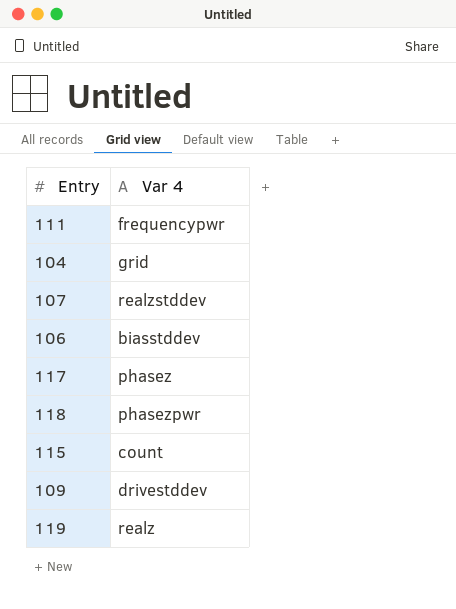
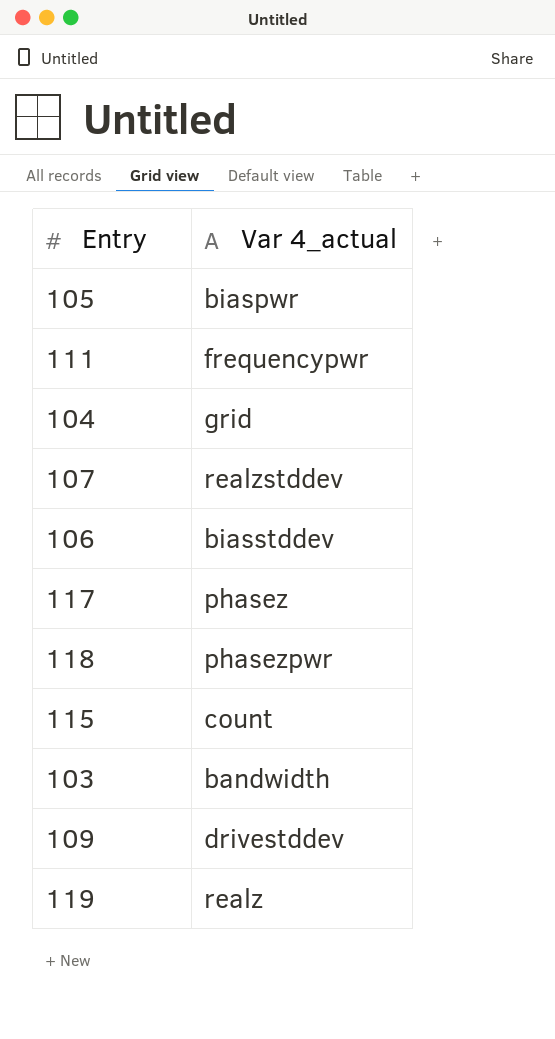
column name: Var 4 -> Var 4_actual
row 105: none -> biaspwr
row 103: none -> bandwidth

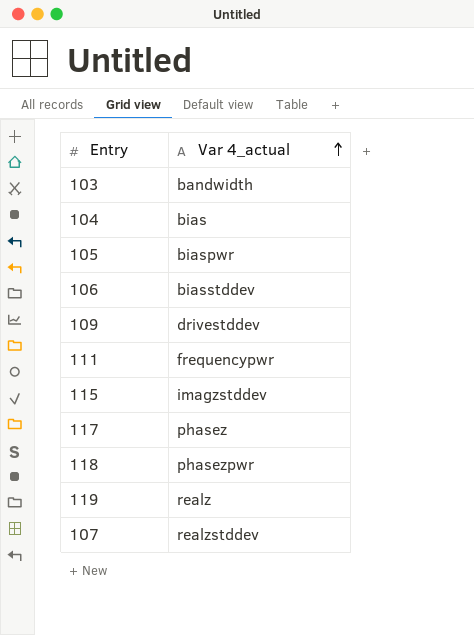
row order: none -> Var 4_actual ascending
104 | Var 4_actual: grid -> bias
115 | Var 4_actual: count -> imagzstddev

